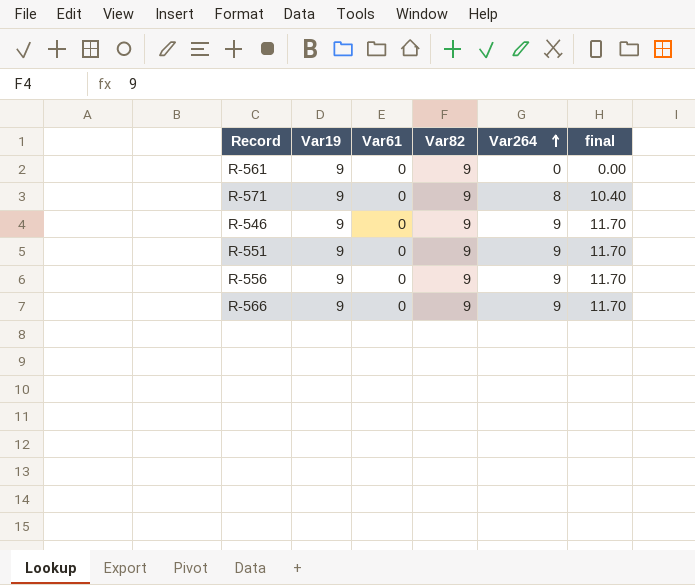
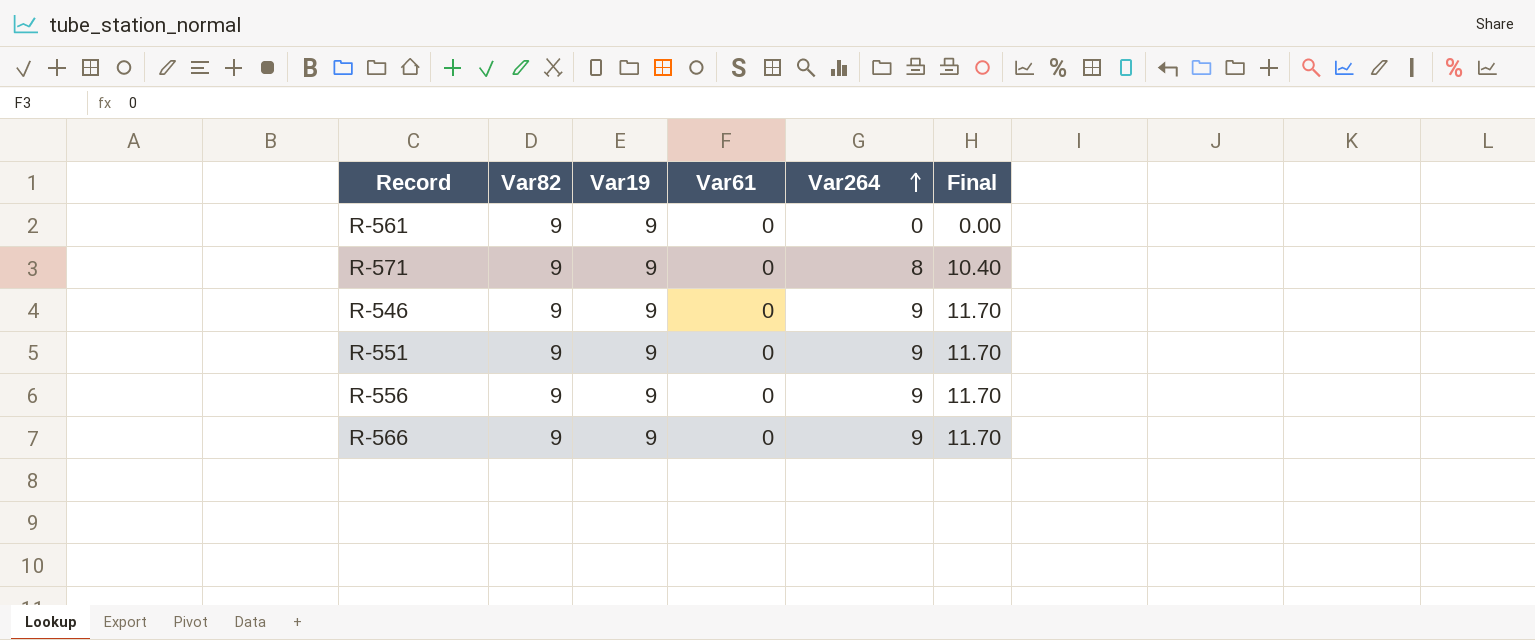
column Var82 | position: 4 -> 2
column name: final -> Final

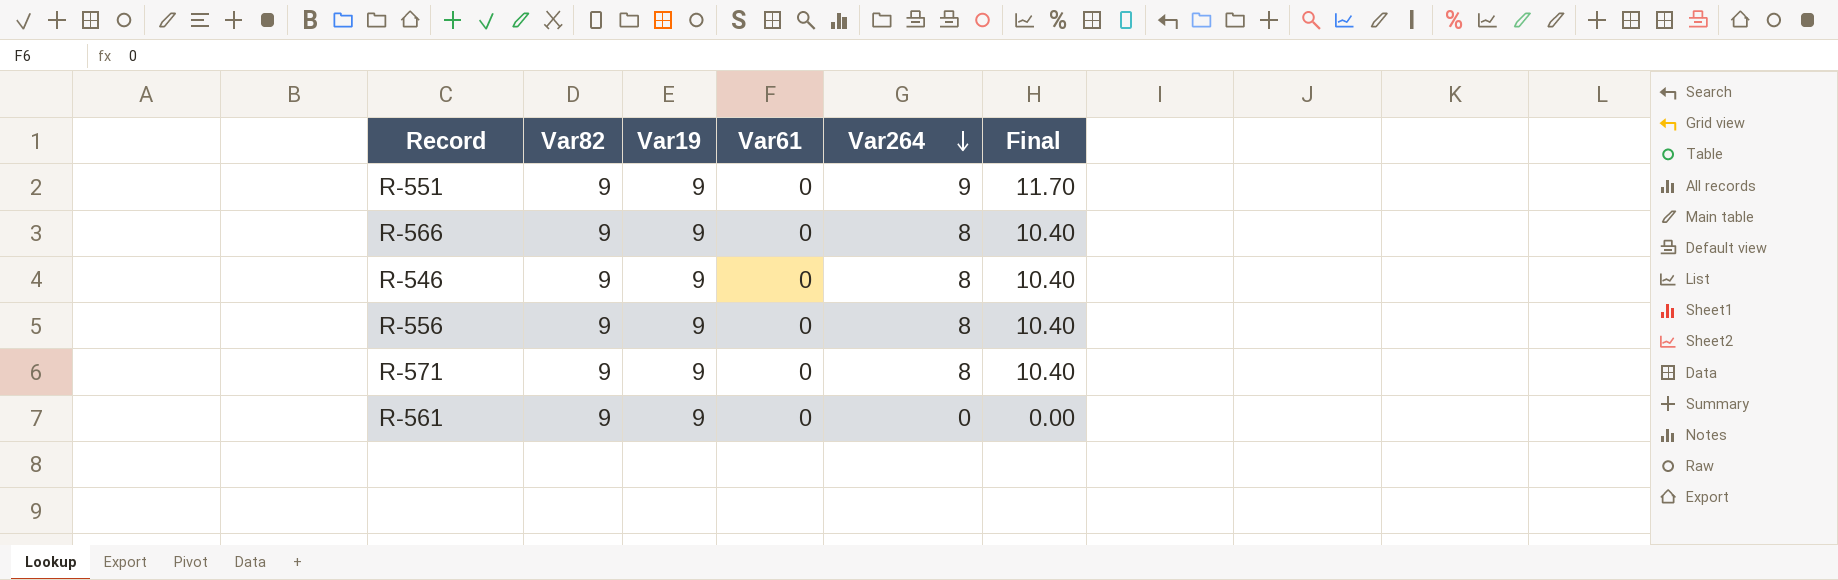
row order: Var264 ascending -> Var264 descending
R-566 | Var264: 9 -> 8
R-566 | Final: 11.70 -> 10.40
R-546 | Var264: 9 -> 8
R-546 | Final: 11.70 -> 10.40
R-556 | Var264: 9 -> 8
R-556 | Final: 11.70 -> 10.40

